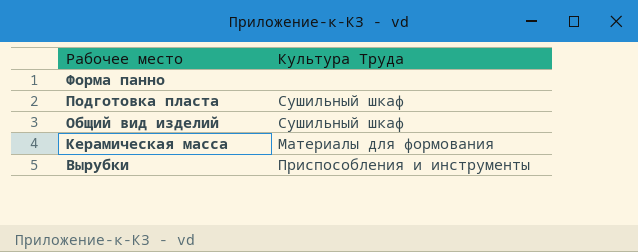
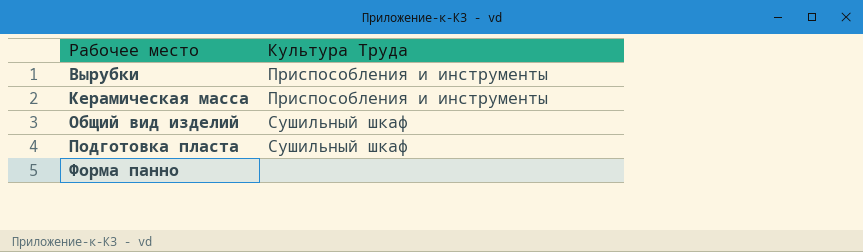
row order: Рабочее место descending -> Рабочее место ascending
Керамическая масса | Культура Труда: Материалы для формования -> Приспособления и инструменты

